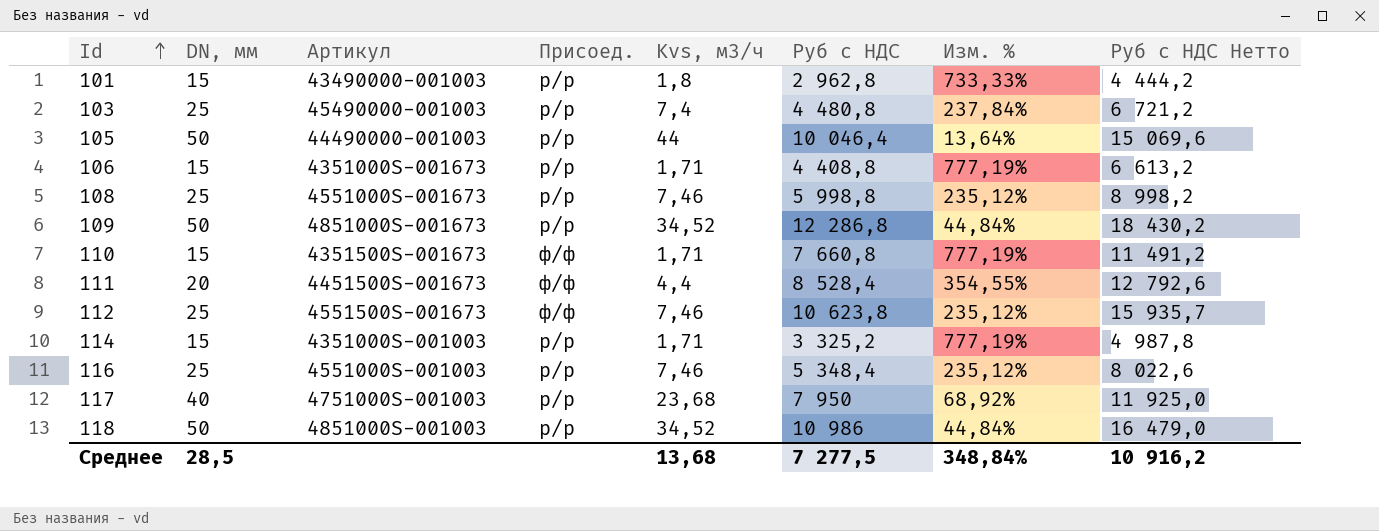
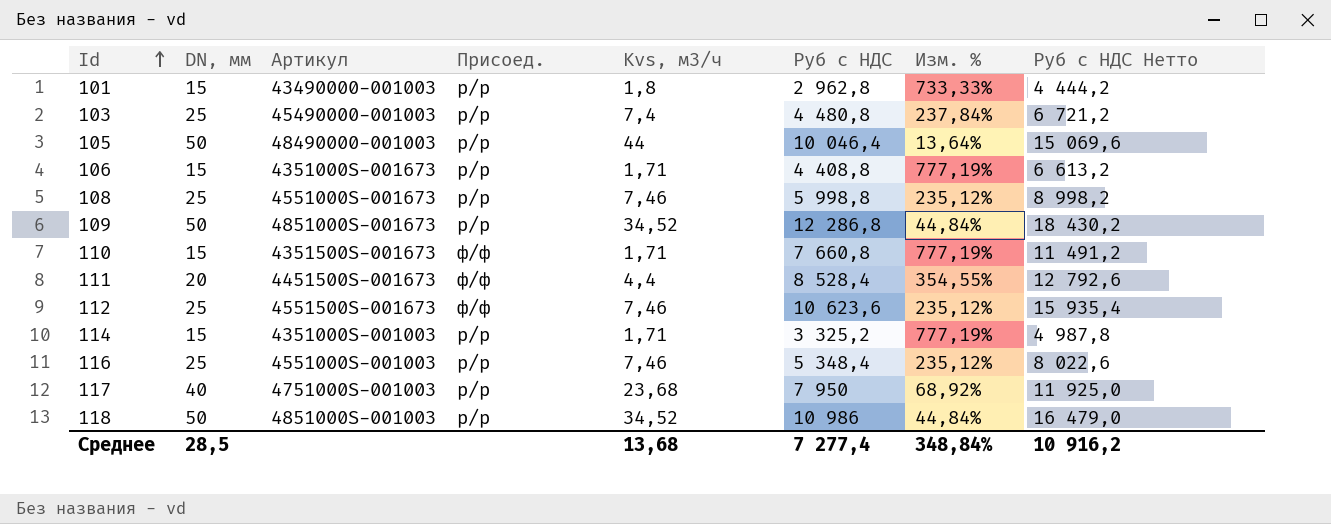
105 | Артикул: 44490000-001003 -> 48490000-001003
112 | Руб с НДС: 10 623,8 -> 10 623,6
112 | Руб с НДС Нетто: 15 935,7 -> 15 935,4
Среднее | Руб с НДС: 7 277,5 -> 7 277,4

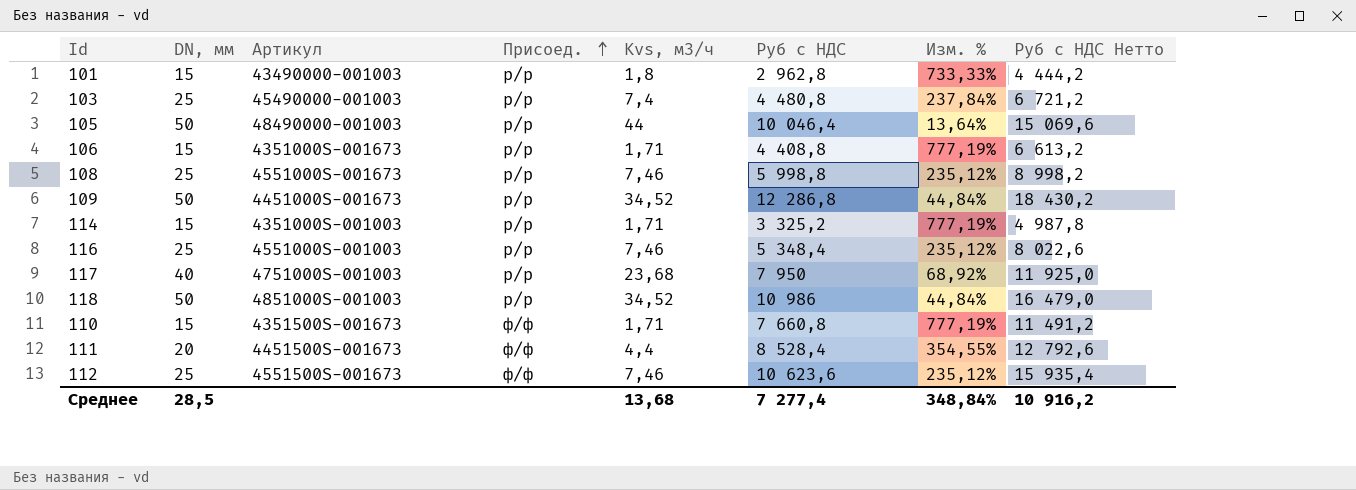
row order: Id ascending -> Присоед. ascending
109 | Артикул: 4851000S-001673 -> 4451000S-001673

